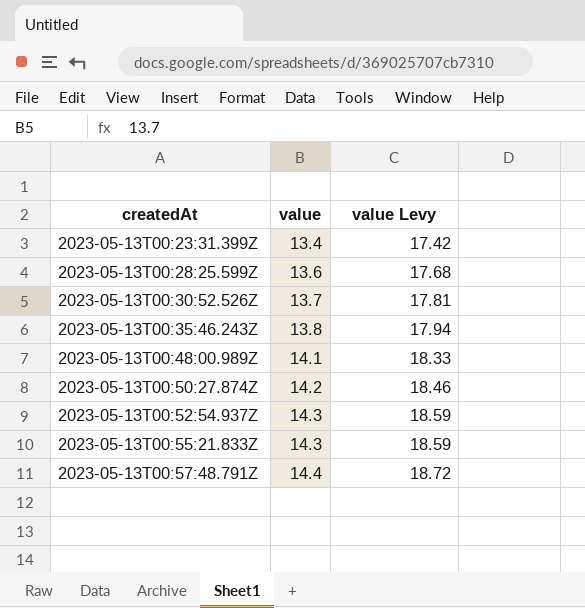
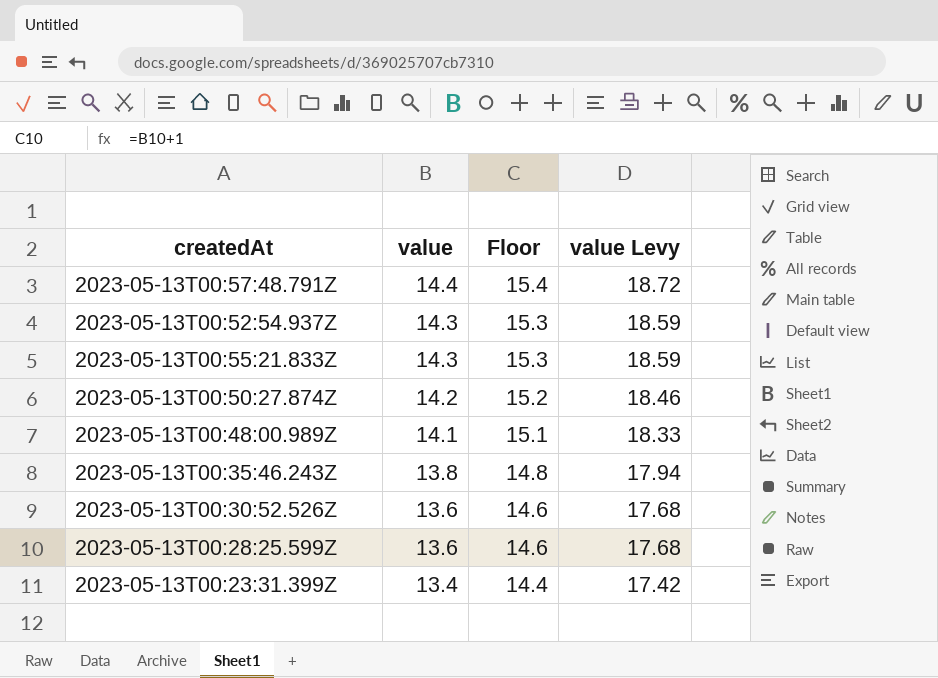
row order: createdAt ascending -> value descending
column Floor | formula: none -> [value] + 1
2023-05-13T00:30:52.526Z | value: 13.7 -> 13.6
2023-05-13T00:30:52.526Z | value Levy: 17.81 -> 17.68

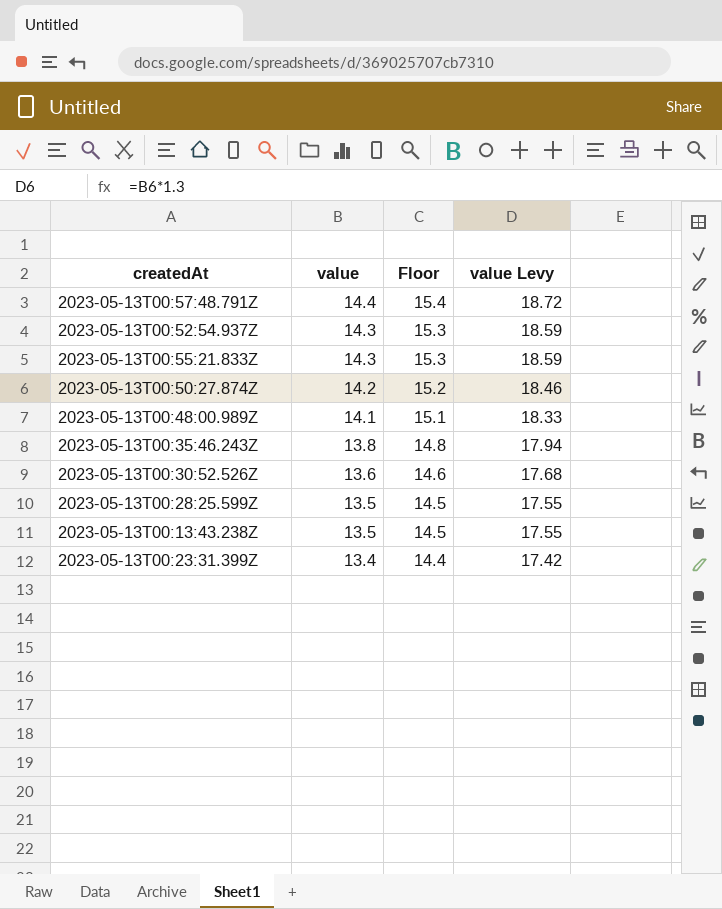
2023-05-13T00:28:25.599Z | value: 13.6 -> 13.5
2023-05-13T00:28:25.599Z | Floor: 14.6 -> 14.5
2023-05-13T00:28:25.599Z | value Levy: 17.68 -> 17.55
row 2023-05-13T00:13:43.238Z: none -> 13.5 | 14.5 | 17.55

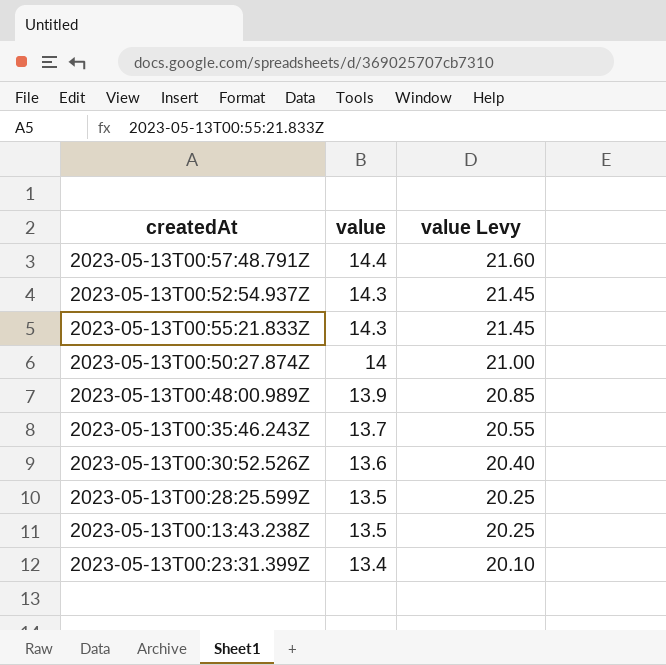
column Floor | formula: [value] + 1 -> none
column value Levy | formula: [value] * 1.3 -> [value] * 1.5
2023-05-13T00:50:27.874Z | value: 14.2 -> 14
2023-05-13T00:48:00.989Z | value: 14.1 -> 13.9
2023-05-13T00:35:46.243Z | value: 13.8 -> 13.7

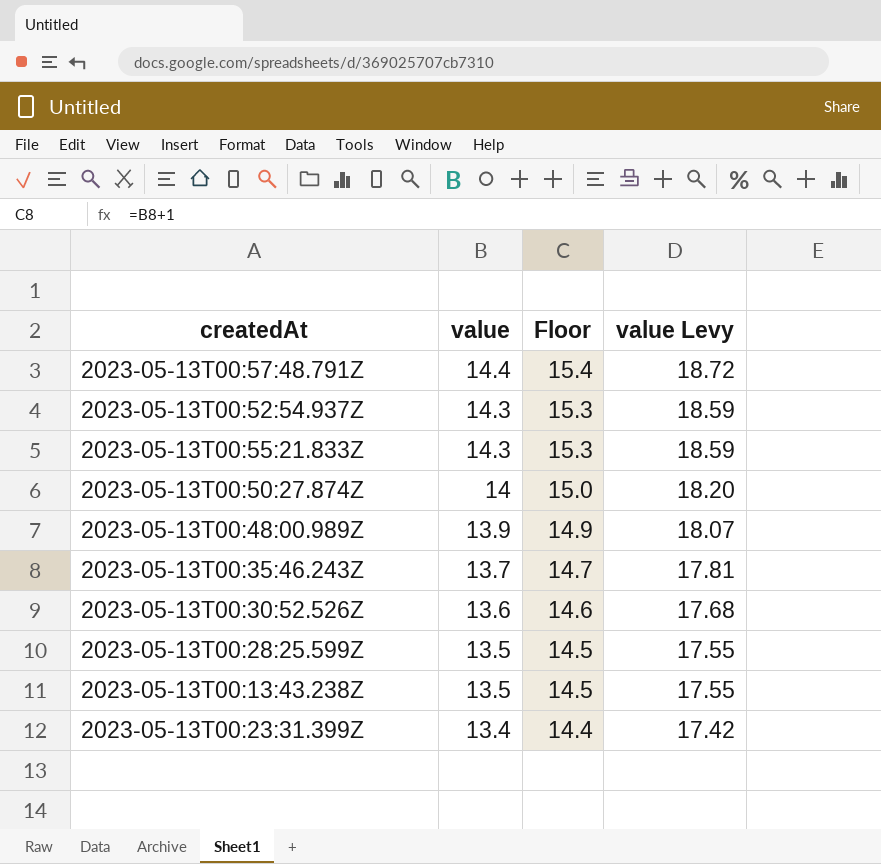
column Floor | formula: none -> [value] + 1
column value Levy | formula: [value] * 1.5 -> [value] * 1.3

